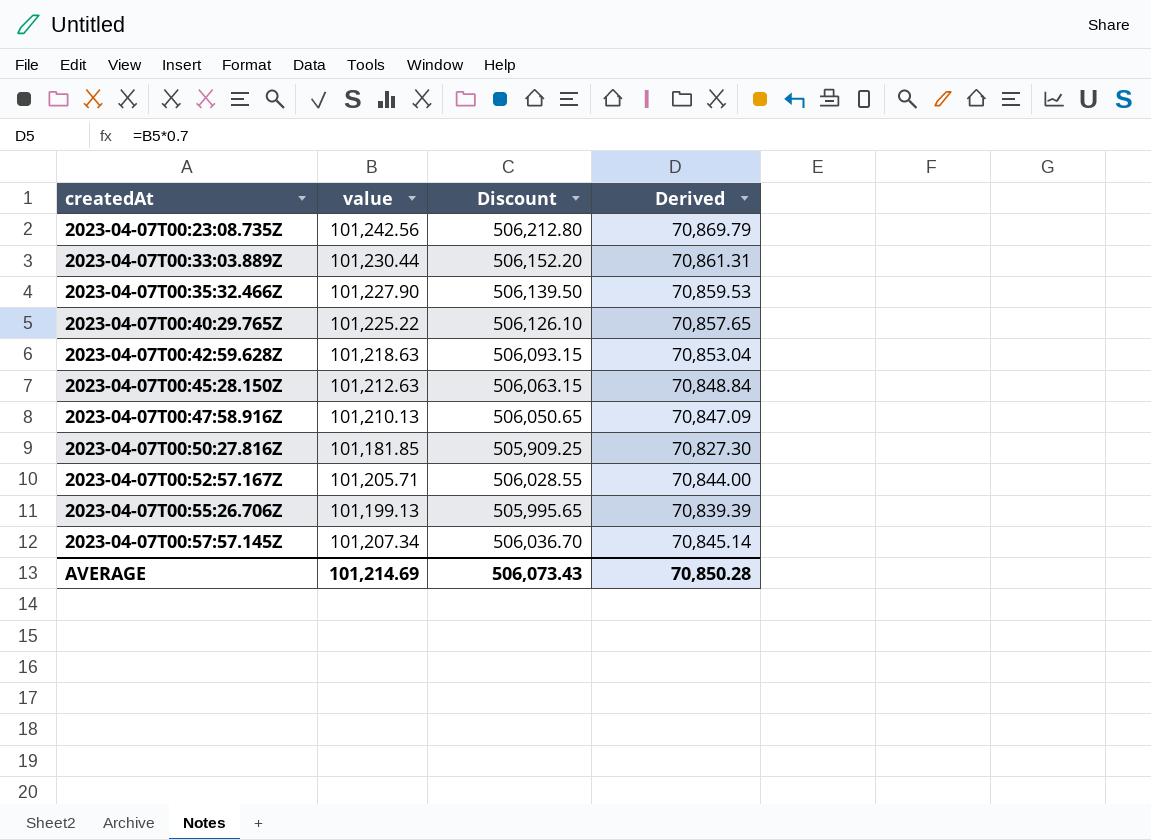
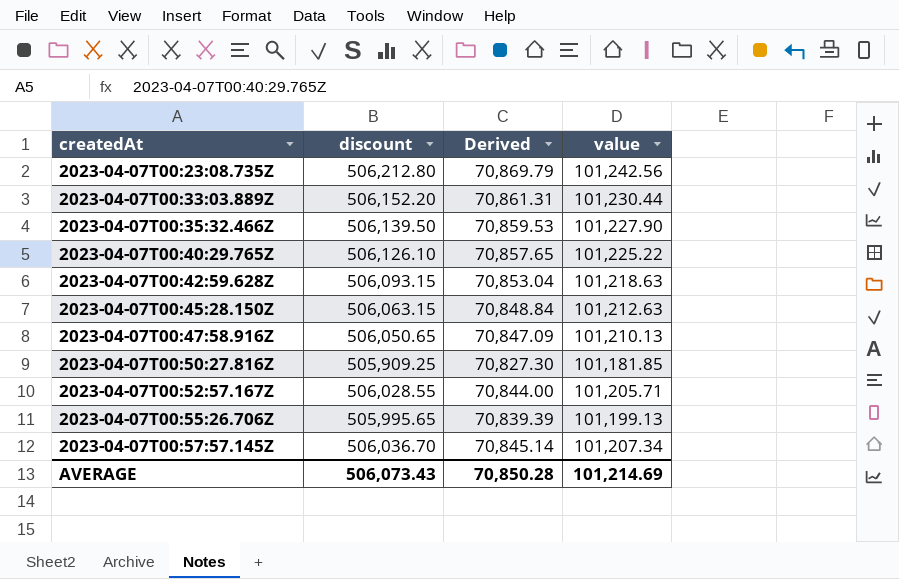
column name: Discount -> discount
column value | position: 2 -> 4

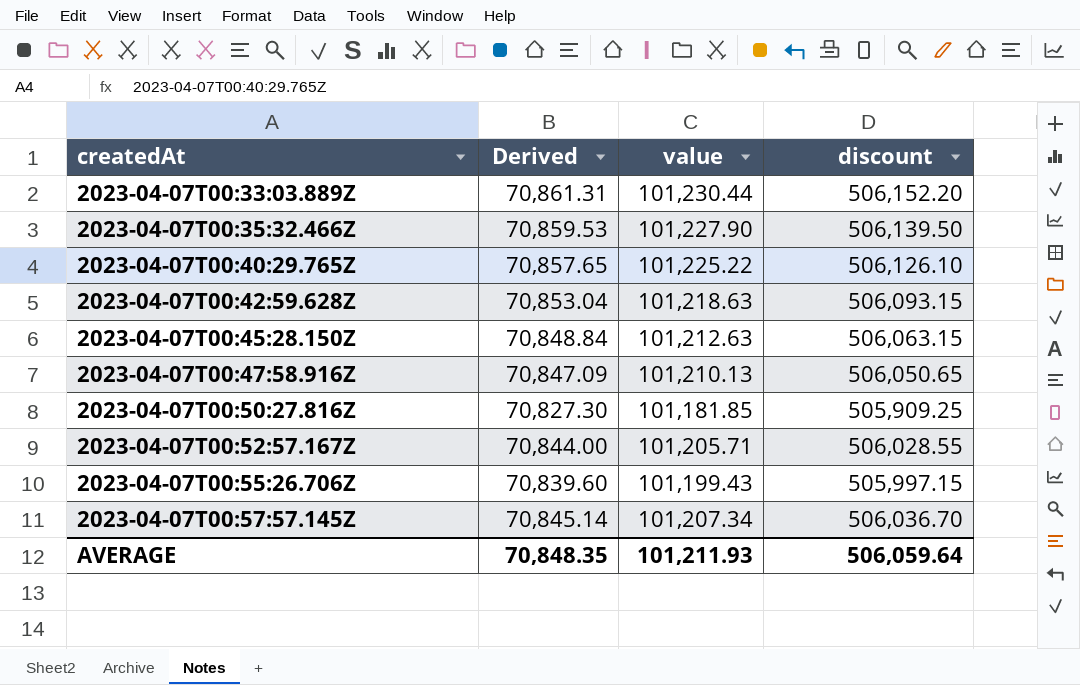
column discount | position: 2 -> 4
row 2023-04-07T00:23:08.735Z: 506,212.80 | 70,869.79 | 101,242.56 -> none
2023-04-07T00:55:26.706Z | Derived: 70,839.39 -> 70,839.60
2023-04-07T00:55:26.706Z | value: 101,199.13 -> 101,199.43
2023-04-07T00:55:26.706Z | discount: 505,995.65 -> 505,997.15
AVERAGE | Derived: 70,850.28 -> 70,848.35
AVERAGE | value: 101,214.69 -> 101,211.93
AVERAGE | discount: 506,073.43 -> 506,059.64

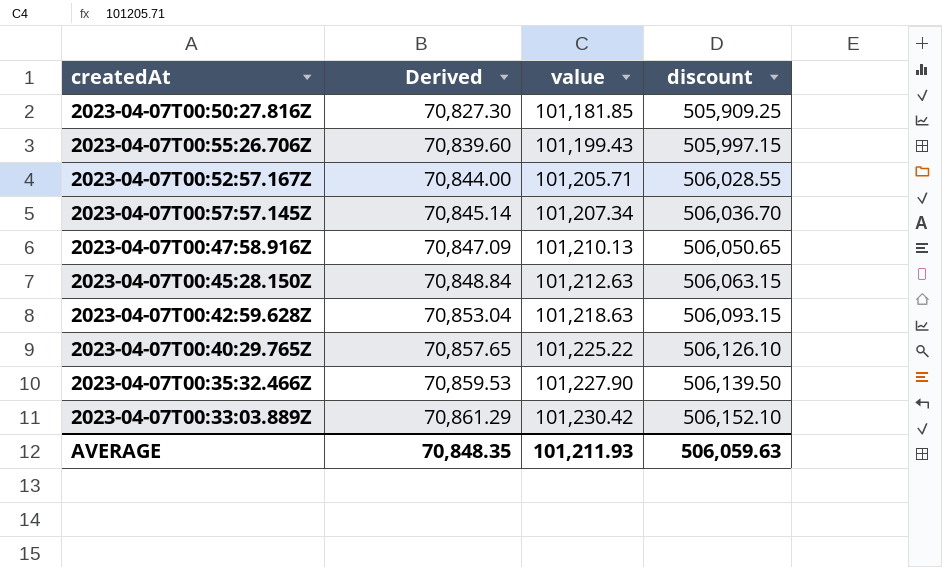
row order: createdAt ascending -> Derived ascending
2023-04-07T00:33:03.889Z | Derived: 70,861.31 -> 70,861.29
2023-04-07T00:33:03.889Z | value: 101,230.44 -> 101,230.42
2023-04-07T00:33:03.889Z | discount: 506,152.20 -> 506,152.10
AVERAGE | discount: 506,059.64 -> 506,059.63

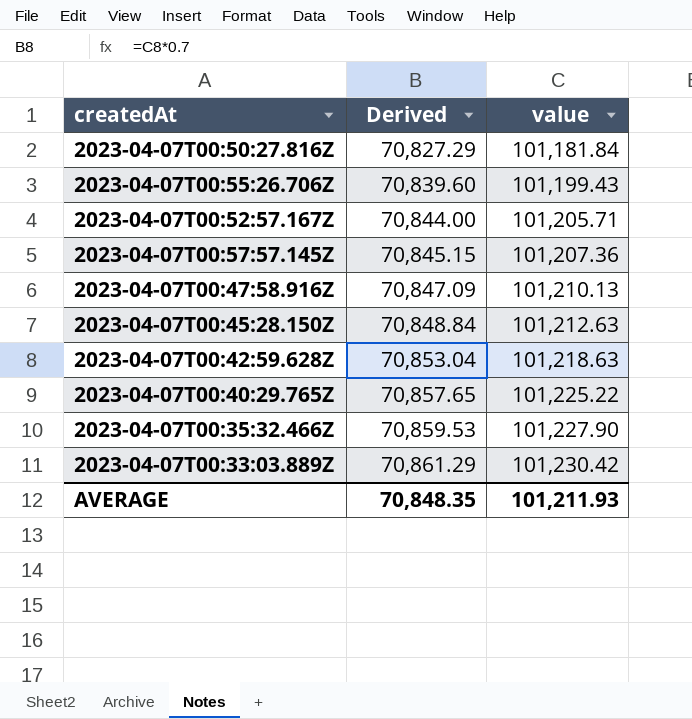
column discount | formula: [value] * 5 -> none
2023-04-07T00:50:27.816Z | Derived: 70,827.30 -> 70,827.29
2023-04-07T00:50:27.816Z | value: 101,181.85 -> 101,181.84
2023-04-07T00:57:57.145Z | Derived: 70,845.14 -> 70,845.15
2023-04-07T00:57:57.145Z | value: 101,207.34 -> 101,207.36

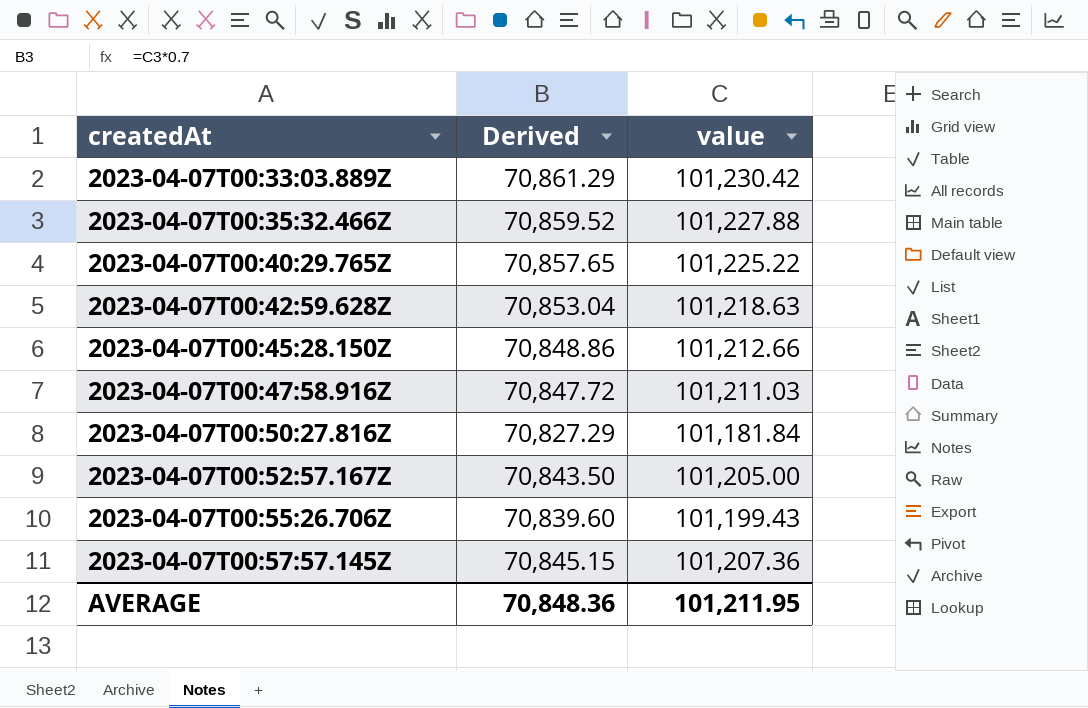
row order: Derived ascending -> createdAt ascending
2023-04-07T00:35:32.466Z | Derived: 70,859.53 -> 70,859.52
2023-04-07T00:35:32.466Z | value: 101,227.90 -> 101,227.88
2023-04-07T00:45:28.150Z | Derived: 70,848.84 -> 70,848.86
2023-04-07T00:45:28.150Z | value: 101,212.63 -> 101,212.66
2023-04-07T00:47:58.916Z | Derived: 70,847.09 -> 70,847.72
2023-04-07T00:47:58.916Z | value: 101,210.13 -> 101,211.03
2023-04-07T00:52:57.167Z | Derived: 70,844.00 -> 70,843.50
2023-04-07T00:52:57.167Z | value: 101,205.71 -> 101,205.00
AVERAGE | Derived: 70,848.35 -> 70,848.36
AVERAGE | value: 101,211.93 -> 101,211.95

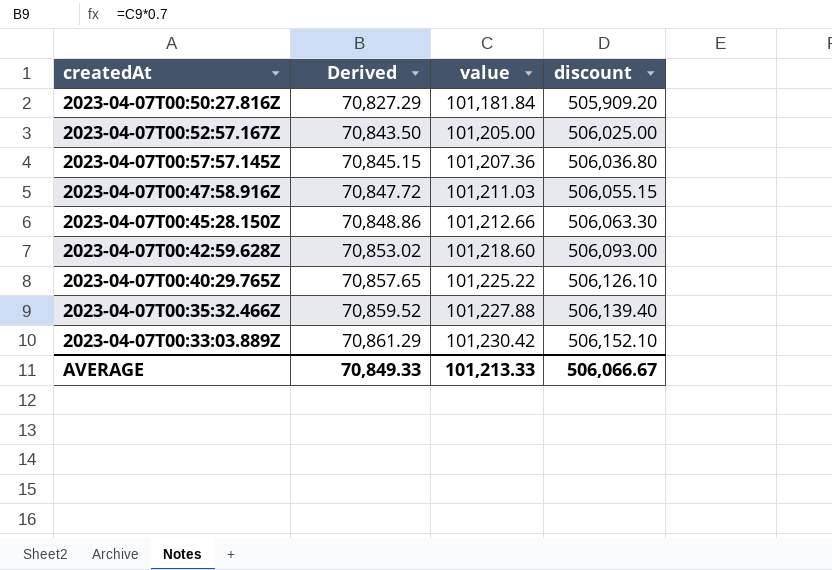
row order: createdAt ascending -> Derived ascending
column discount | formula: none -> [value] * 5
row 2023-04-07T00:55:26.706Z: 70,839.60 | 101,199.43 -> none
2023-04-07T00:42:59.628Z | Derived: 70,853.04 -> 70,853.02
2023-04-07T00:42:59.628Z | value: 101,218.63 -> 101,218.60
AVERAGE | Derived: 70,848.36 -> 70,849.33
AVERAGE | value: 101,211.95 -> 101,213.33

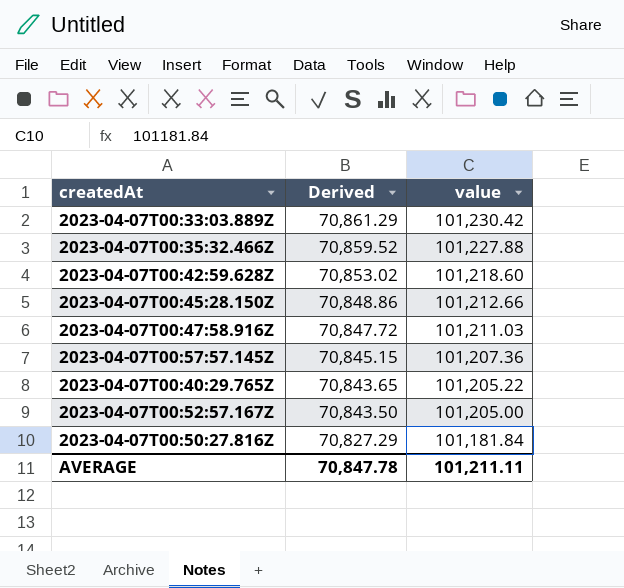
row order: Derived ascending -> Derived descending
column discount | formula: [value] * 5 -> none
2023-04-07T00:40:29.765Z | Derived: 70,857.65 -> 70,843.65
2023-04-07T00:40:29.765Z | value: 101,225.22 -> 101,205.22
AVERAGE | Derived: 70,849.33 -> 70,847.78
AVERAGE | value: 101,213.33 -> 101,211.11

